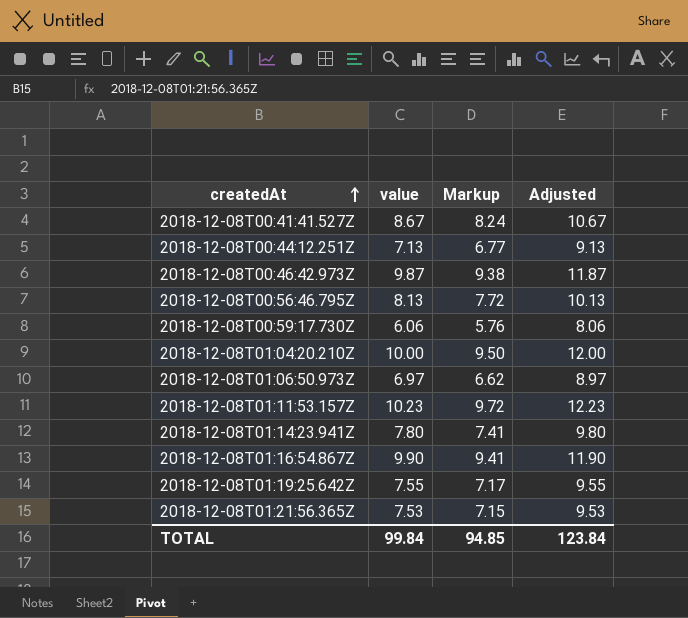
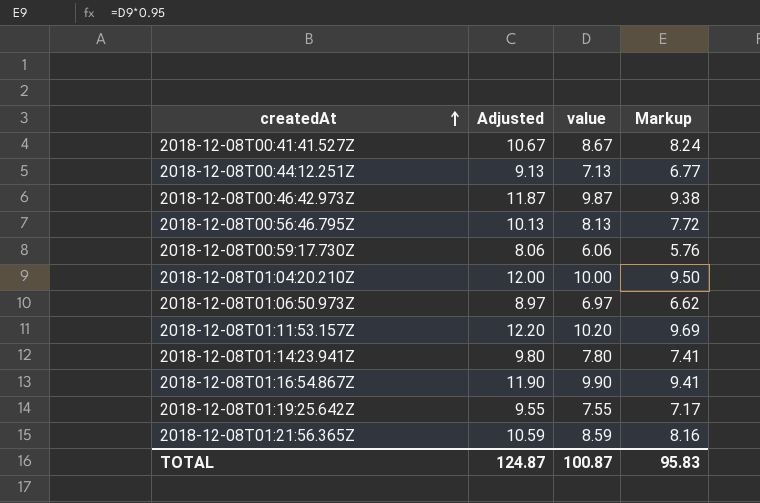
column Adjusted | position: 4 -> 2
2018-12-08T01:11:53.157Z | Adjusted: 12.23 -> 12.20
2018-12-08T01:11:53.157Z | value: 10.23 -> 10.20
2018-12-08T01:11:53.157Z | Markup: 9.72 -> 9.69
2018-12-08T01:21:56.365Z | Adjusted: 9.53 -> 10.59
2018-12-08T01:21:56.365Z | value: 7.53 -> 8.59
2018-12-08T01:21:56.365Z | Markup: 7.15 -> 8.16
TOTAL | Adjusted: 123.84 -> 124.87
TOTAL | value: 99.84 -> 100.87
TOTAL | Markup: 94.85 -> 95.83

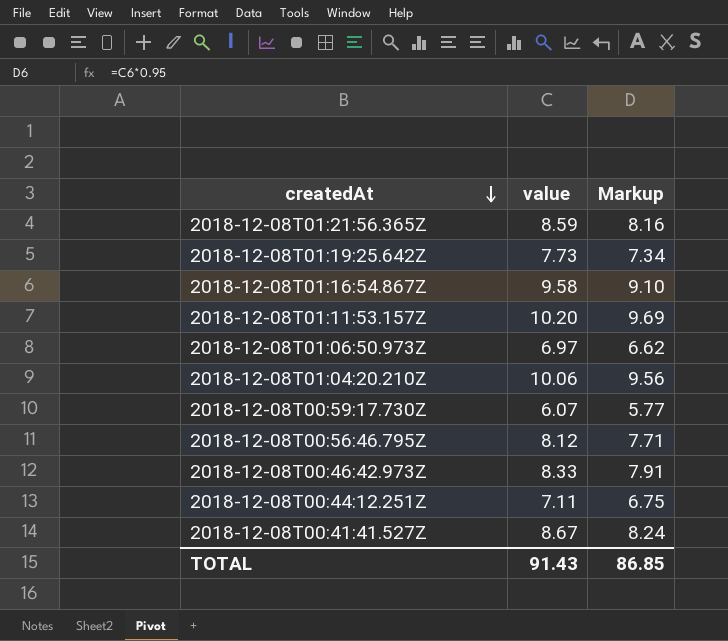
row order: createdAt ascending -> createdAt descending
column Adjusted | formula: [value] + 2 -> none
row 2018-12-08T01:14:23.941Z: 9.80 | 7.80 | 7.41 -> none
2018-12-08T01:19:25.642Z | value: 7.55 -> 7.73
2018-12-08T01:19:25.642Z | Markup: 7.17 -> 7.34
2018-12-08T01:16:54.867Z | value: 9.90 -> 9.58
2018-12-08T01:16:54.867Z | Markup: 9.41 -> 9.10
2018-12-08T01:04:20.210Z | value: 10.00 -> 10.06
2018-12-08T01:04:20.210Z | Markup: 9.50 -> 9.56
2018-12-08T00:59:17.730Z | value: 6.06 -> 6.07
2018-12-08T00:59:17.730Z | Markup: 5.76 -> 5.77
2018-12-08T00:56:46.795Z | value: 8.13 -> 8.12
2018-12-08T00:56:46.795Z | Markup: 7.72 -> 7.71
2018-12-08T00:46:42.973Z | value: 9.87 -> 8.33
2018-12-08T00:46:42.973Z | Markup: 9.38 -> 7.91
2018-12-08T00:44:12.251Z | value: 7.13 -> 7.11
2018-12-08T00:44:12.251Z | Markup: 6.77 -> 6.75
TOTAL | value: 100.87 -> 91.43
TOTAL | Markup: 95.83 -> 86.85

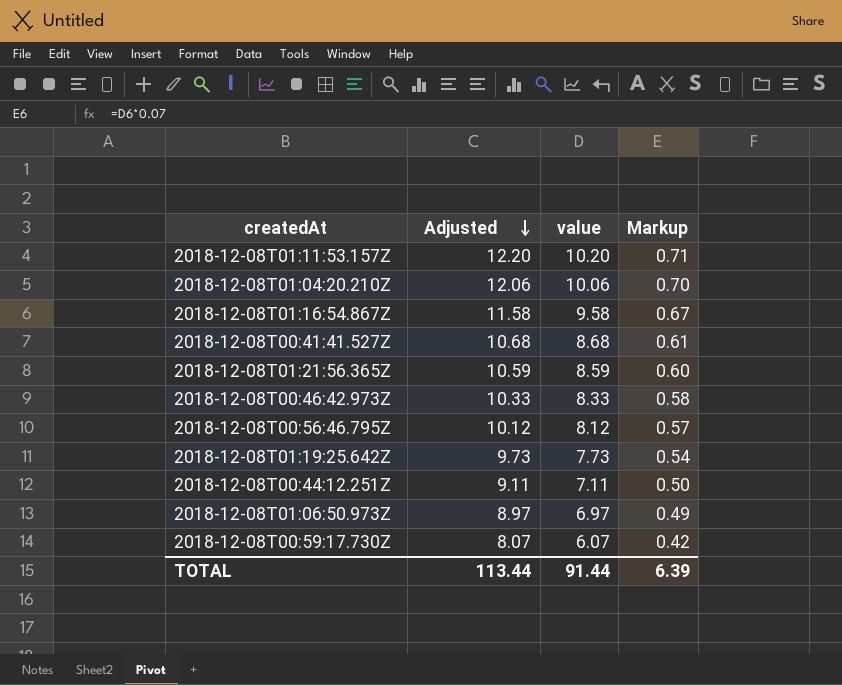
row order: createdAt descending -> Adjusted descending
column Adjusted | formula: none -> [value] + 2
column Markup | formula: [value] * 0.95 -> [value] * 0.07
2018-12-08T00:41:41.527Z | value: 8.67 -> 8.68
TOTAL | value: 91.43 -> 91.44
TOTAL | Markup: 86.85 -> 6.39

